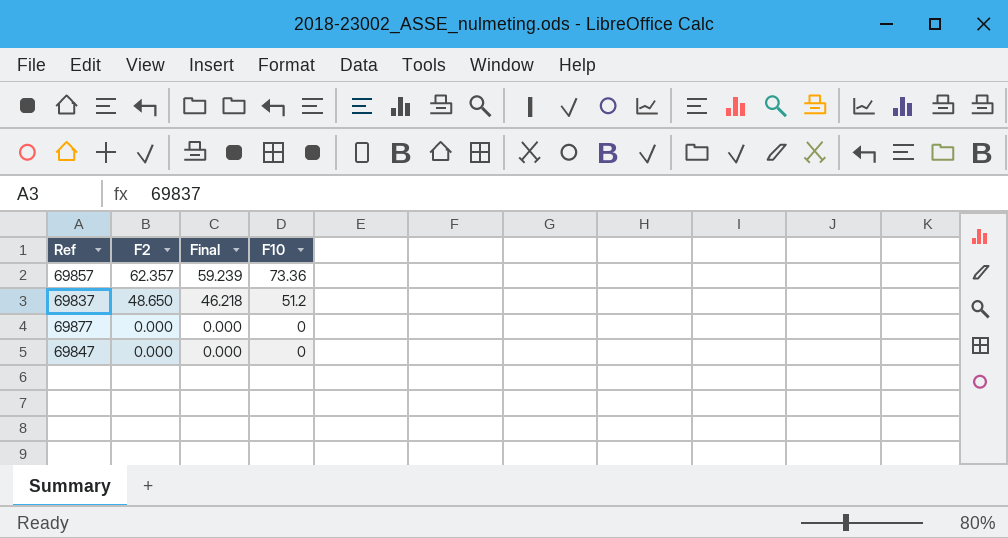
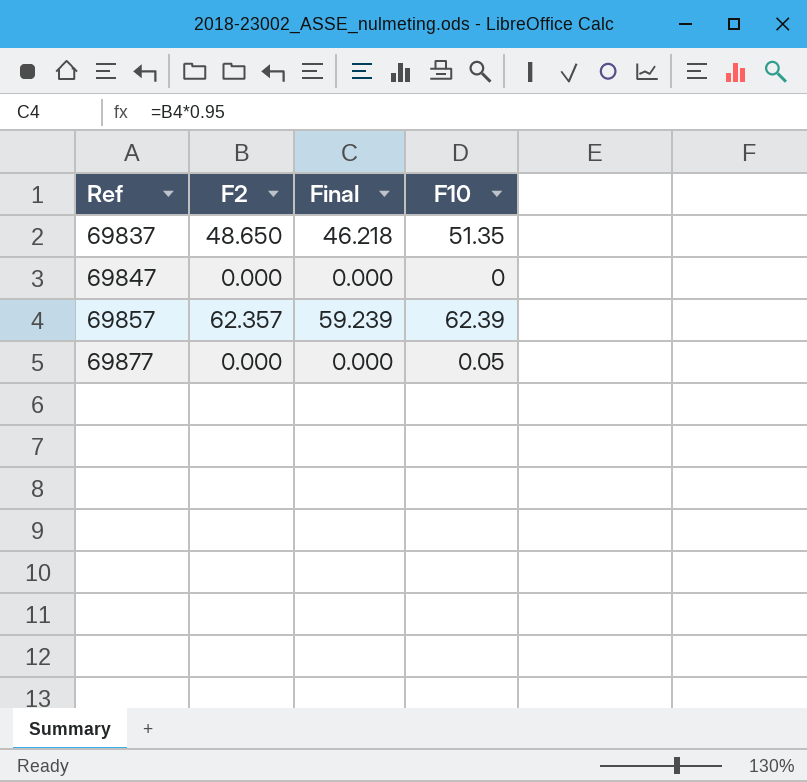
row order: F2 descending -> Ref ascending
69837 | F10: 51.2 -> 51.35
69857 | F10: 73.36 -> 62.39
69877 | F10: 0 -> 0.05

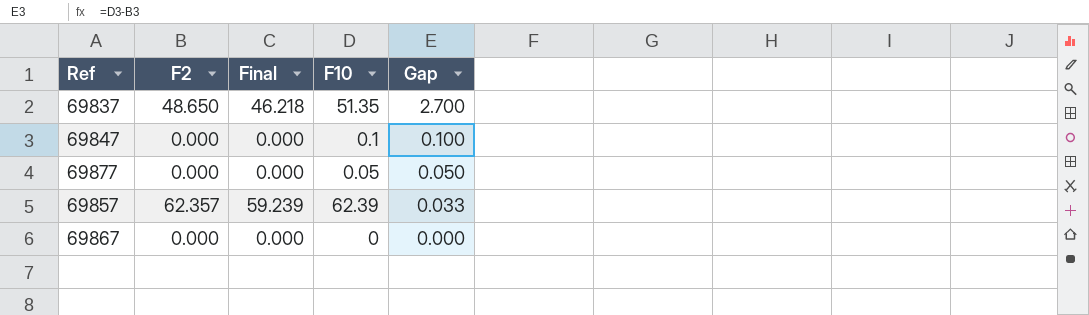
row order: Ref ascending -> Gap descending
column Gap | formula: none -> [F10] - [F2]
69847 | F10: 0 -> 0.1
row 69867: none -> 0.000 | 0.000 | 0 | 0.000

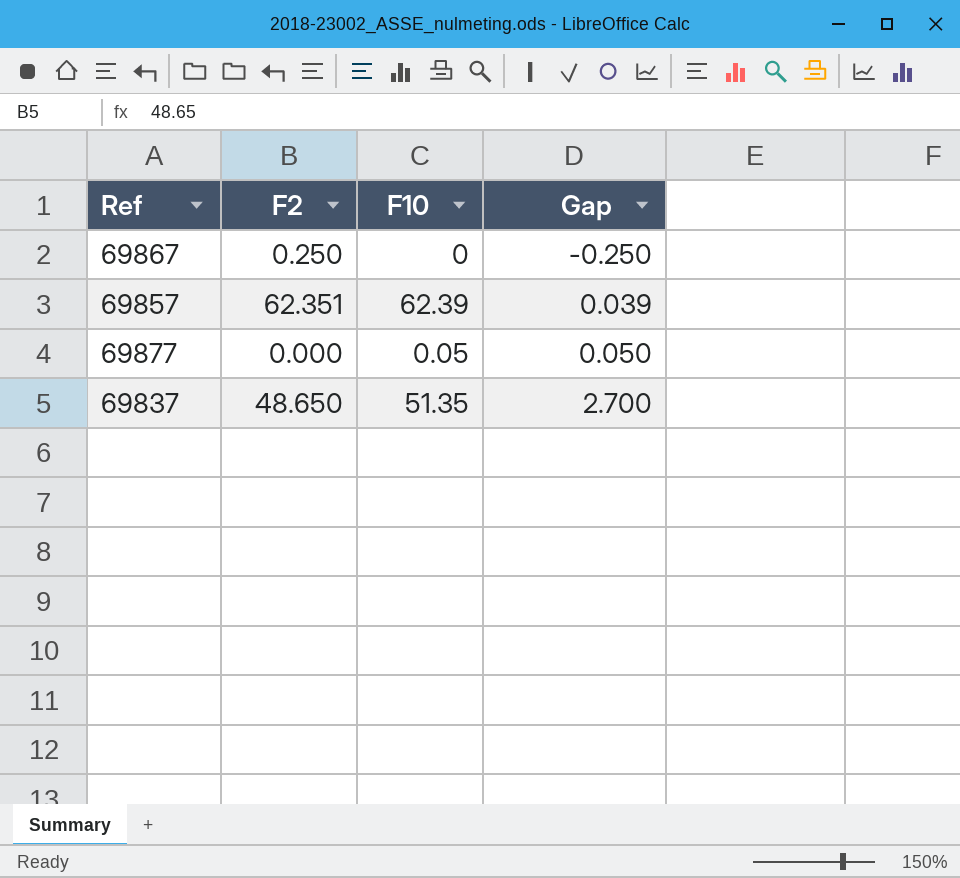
row order: Gap descending -> Gap ascending
column Final | formula: [F2] * 0.95 -> none
row 69847: 0.000 | 0.000 | 0.1 | 0.100 -> none
69867 | F2: 0.000 -> 0.250
69867 | Gap: 0.000 -> -0.250
69857 | F2: 62.357 -> 62.351
69857 | Gap: 0.033 -> 0.039

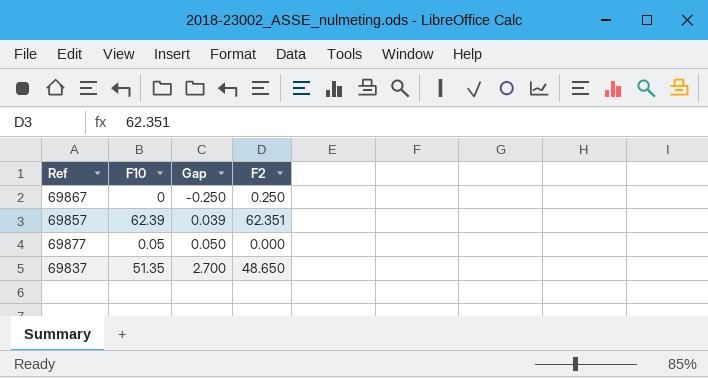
column F2 | position: 2 -> 4

